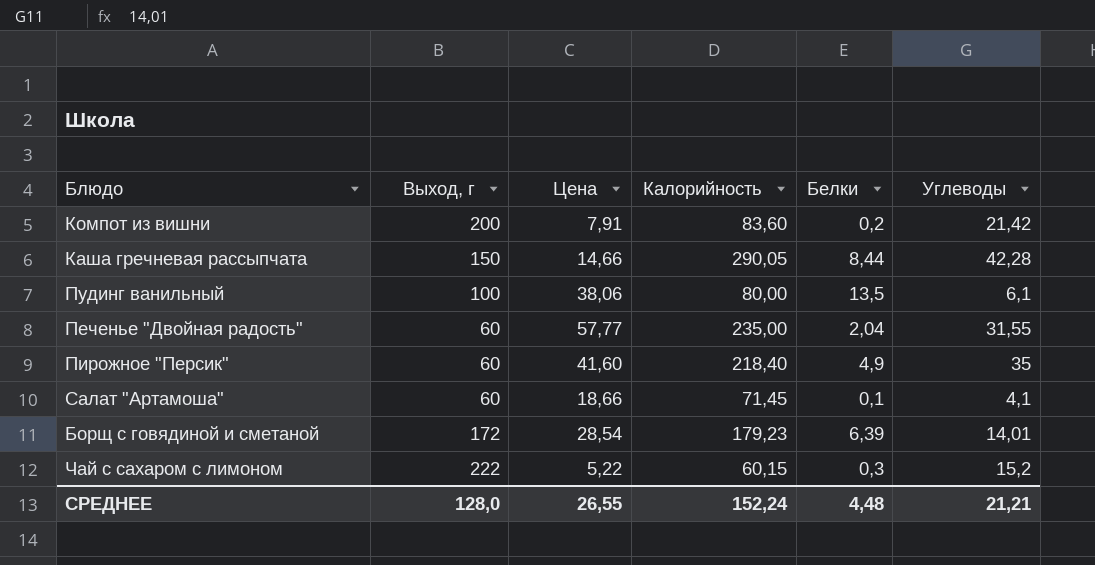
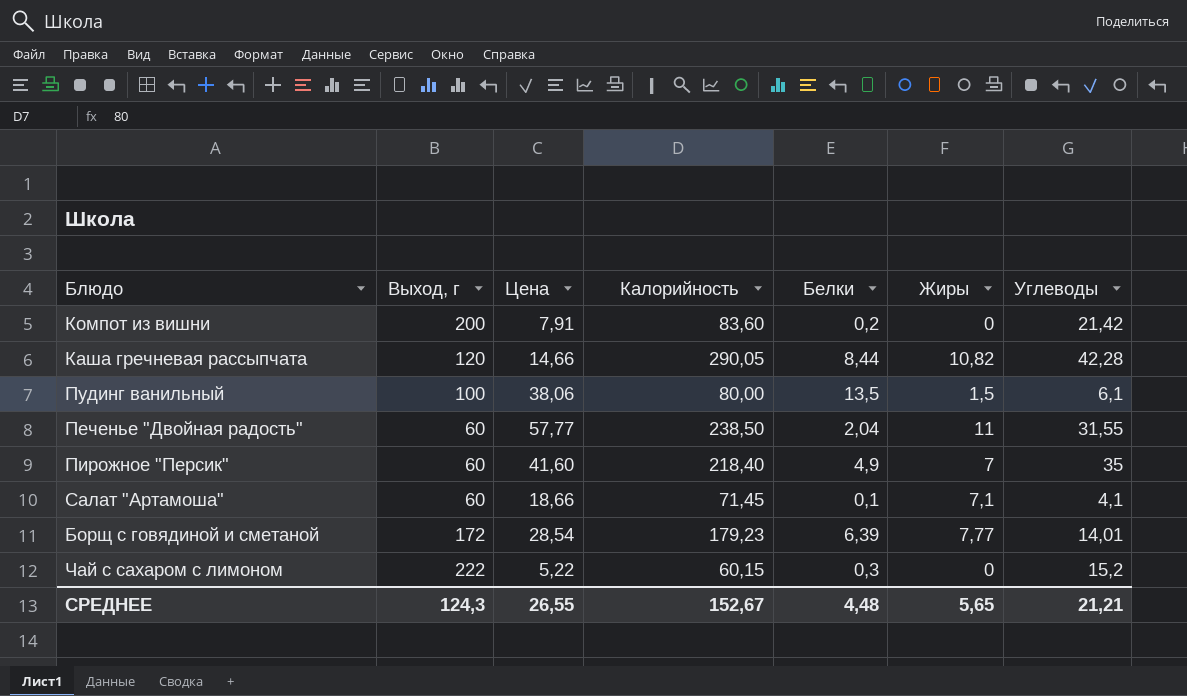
column Жиры | position: none -> 6
Каша гречневая рассыпчата | Выход, г: 150 -> 120
Печенье "Двойная радость" | Калорийность: 235,00 -> 238,50
СРЕДНЕЕ | Выход, г: 128,0 -> 124,3
СРЕДНЕЕ | Калорийность: 152,24 -> 152,67

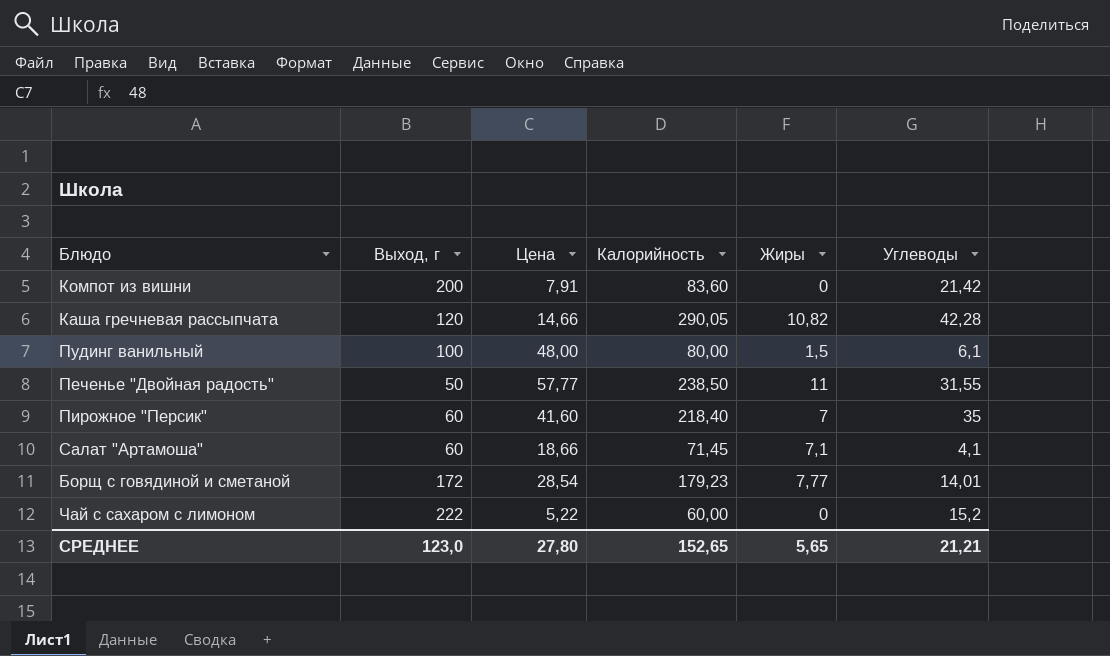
column Белки | position: 5 -> none
Пудинг ванильный | Цена: 38,06 -> 48,00
Печенье "Двойная радость" | Выход, г: 60 -> 50
Чай с сахаром с лимоном | Калорийность: 60,15 -> 60,00
СРЕДНЕЕ | Выход, г: 124,3 -> 123,0
СРЕДНЕЕ | Цена: 26,55 -> 27,80
СРЕДНЕЕ | Калорийность: 152,67 -> 152,65

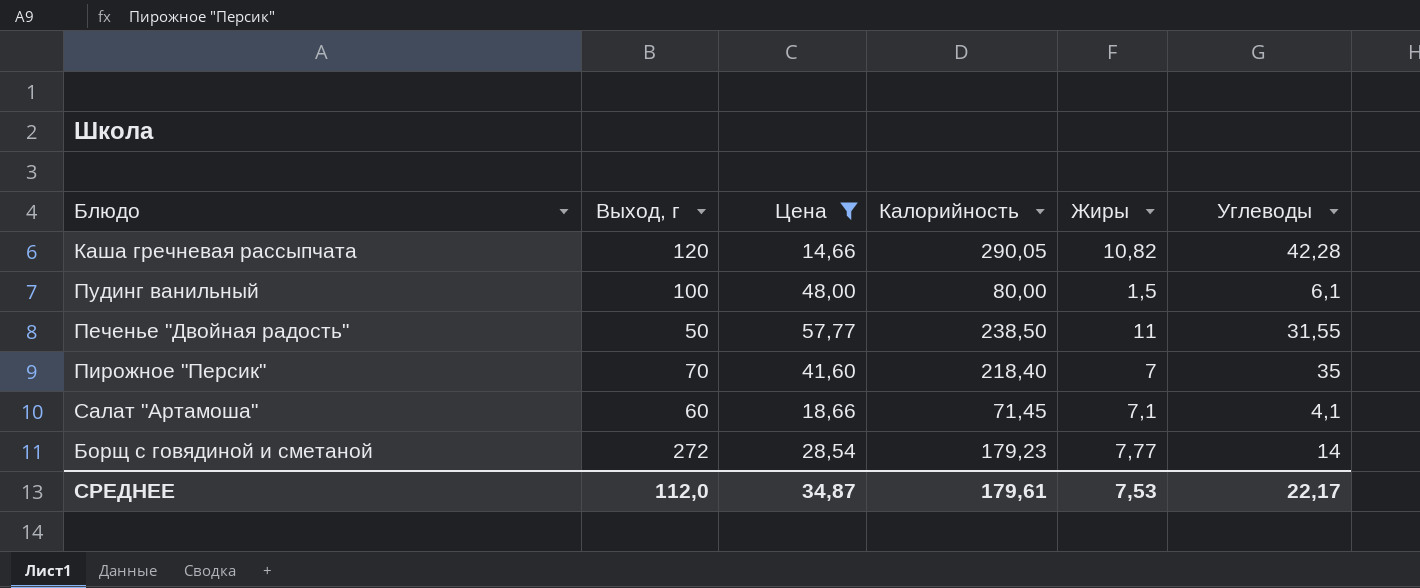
filter: none -> Цена >= 14,66
Пирожное "Персик" | Выход, г: 60 -> 70
Борщ с говядиной и сметаной | Выход, г: 172 -> 272
Борщ с говядиной и сметаной | Углеводы: 14,01 -> 14
СРЕДНЕЕ | Выход, г: 123,0 -> 112,0
СРЕДНЕЕ | Цена: 27,80 -> 34,87
СРЕДНЕЕ | Калорийность: 152,65 -> 179,61
СРЕДНЕЕ | Жиры: 5,65 -> 7,53
СРЕДНЕЕ | Углеводы: 21,21 -> 22,17

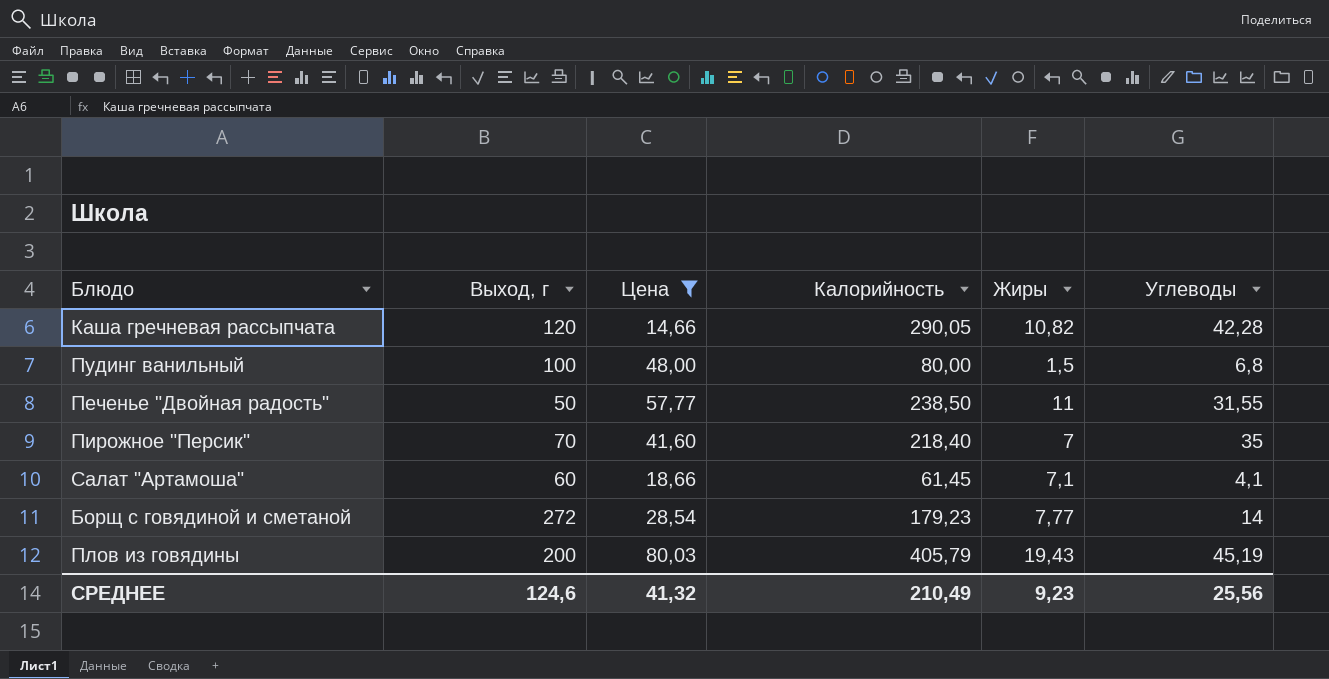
Пудинг ванильный | Углеводы: 6,1 -> 6,8
Салат "Артамоша" | Калорийность: 71,45 -> 61,45
row Плов из говядины: none -> 200 | 80,03 | 405,79 | 19,43 | 45,19
СРЕДНЕЕ | Выход, г: 112,0 -> 124,6
СРЕДНЕЕ | Цена: 34,87 -> 41,32
СРЕДНЕЕ | Калорийность: 179,61 -> 210,49
СРЕДНЕЕ | Жиры: 7,53 -> 9,23
СРЕДНЕЕ | Углеводы: 22,17 -> 25,56

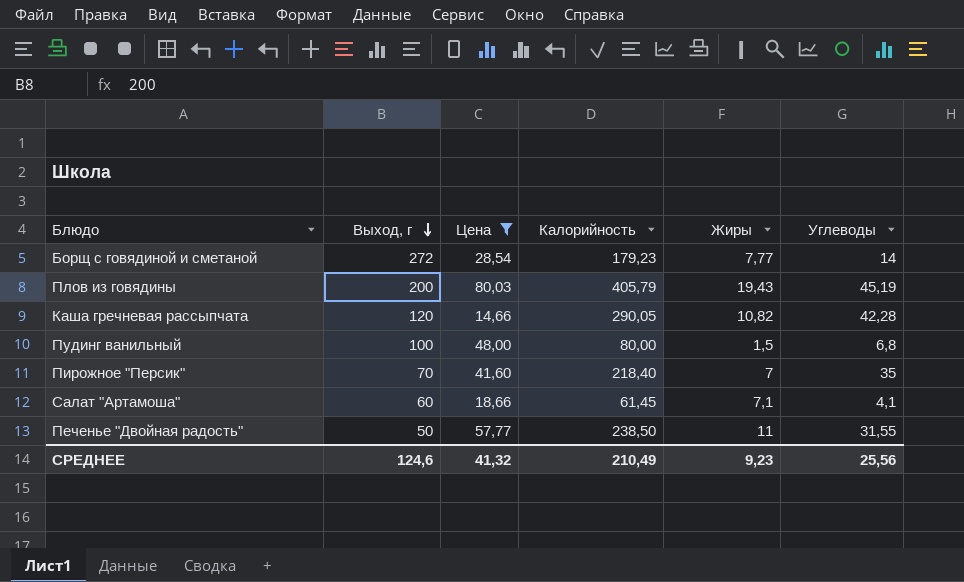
row order: none -> Выход, г descending

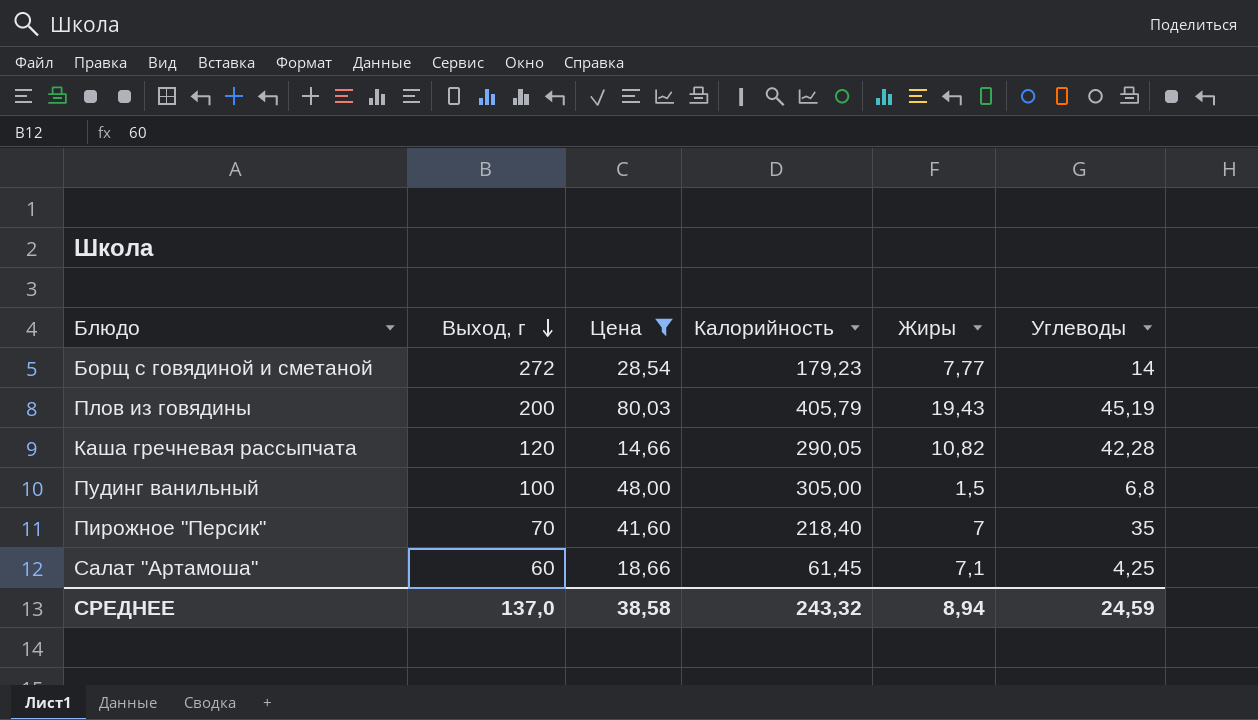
row Печенье "Двойная радость": 50 | 57,77 | 238,50 | 11 | 31,55 -> none
Пудинг ванильный | Калорийность: 80,00 -> 305,00
Салат "Артамоша" | Углеводы: 4,1 -> 4,25
СРЕДНЕЕ | Выход, г: 124,6 -> 137,0
СРЕДНЕЕ | Цена: 41,32 -> 38,58
СРЕДНЕЕ | Калорийность: 210,49 -> 243,32
СРЕДНЕЕ | Жиры: 9,23 -> 8,94
СРЕДНЕЕ | Углеводы: 25,56 -> 24,59

